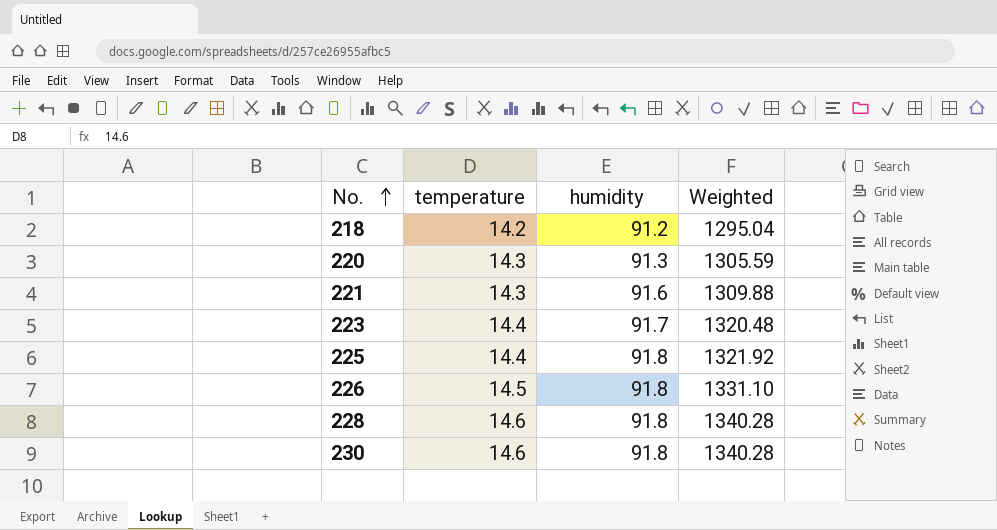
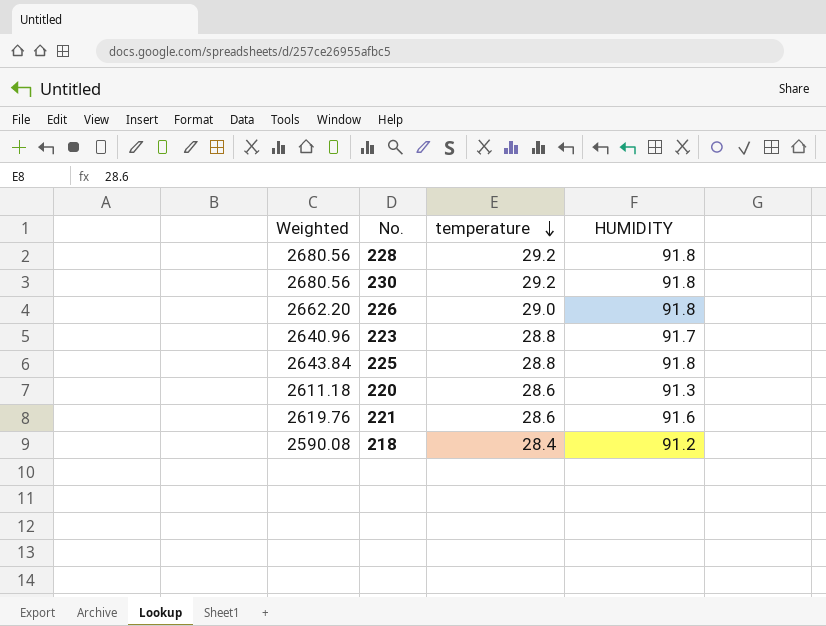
row order: No. ascending -> temperature descending
column Weighted | position: 4 -> 1
column name: humidity -> HUMIDITY
228 | Weighted: 1340.28 -> 2680.56
228 | temperature: 14.6 -> 29.2
230 | Weighted: 1340.28 -> 2680.56
230 | temperature: 14.6 -> 29.2
226 | Weighted: 1331.10 -> 2662.20
226 | temperature: 14.5 -> 29.0
223 | Weighted: 1320.48 -> 2640.96
223 | temperature: 14.4 -> 28.8
225 | Weighted: 1321.92 -> 2643.84
225 | temperature: 14.4 -> 28.8
220 | Weighted: 1305.59 -> 2611.18
220 | temperature: 14.3 -> 28.6
221 | Weighted: 1309.88 -> 2619.76
221 | temperature: 14.3 -> 28.6
218 | Weighted: 1295.04 -> 2590.08
218 | temperature: 14.2 -> 28.4

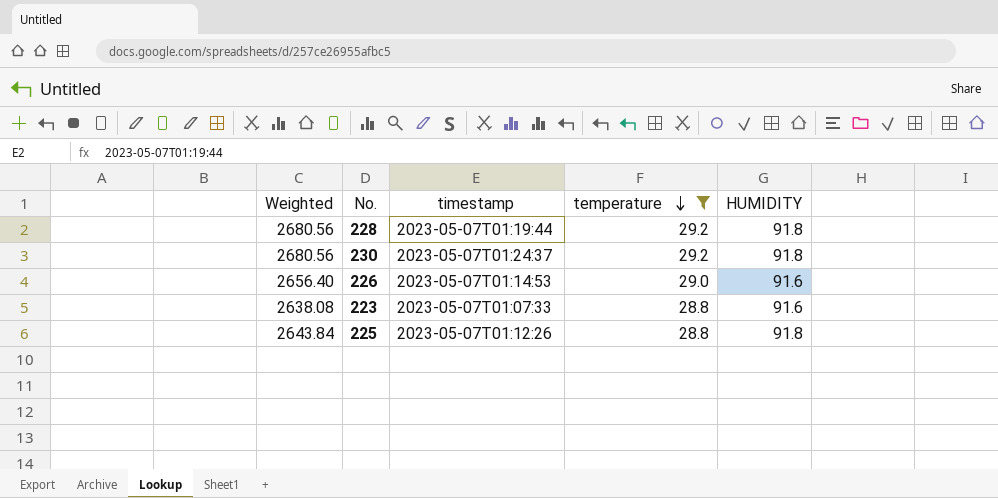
filter: none -> temperature >= 28.8
column timestamp | position: none -> 3
226 | Weighted: 2662.20 -> 2656.40
226 | HUMIDITY: 91.8 -> 91.6
223 | Weighted: 2640.96 -> 2638.08
223 | HUMIDITY: 91.7 -> 91.6

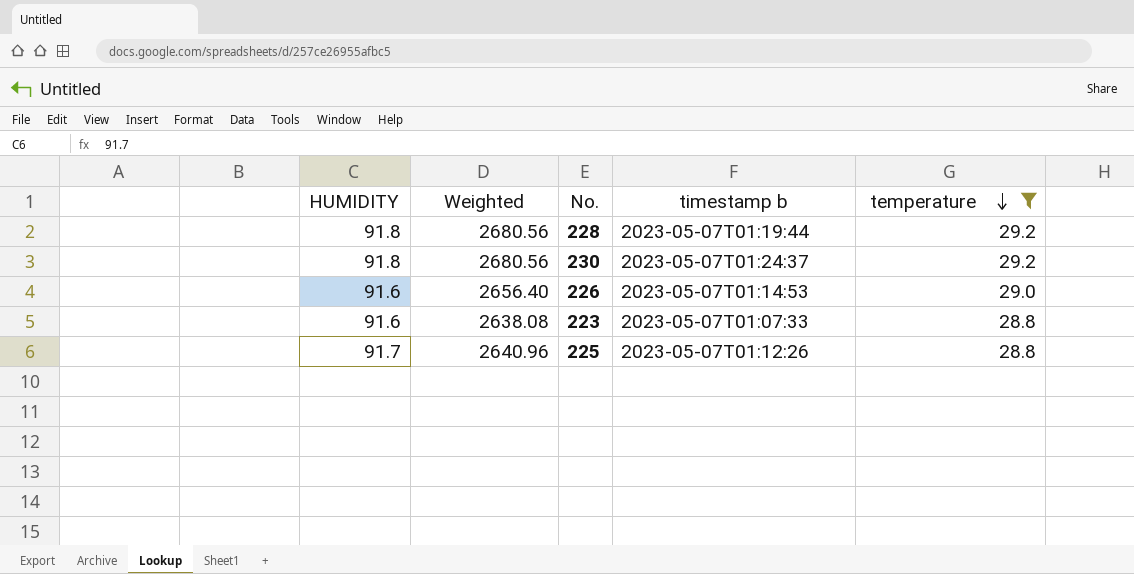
column HUMIDITY | position: 5 -> 1
column name: timestamp -> timestamp b
225 | HUMIDITY: 91.8 -> 91.7
225 | Weighted: 2643.84 -> 2640.96

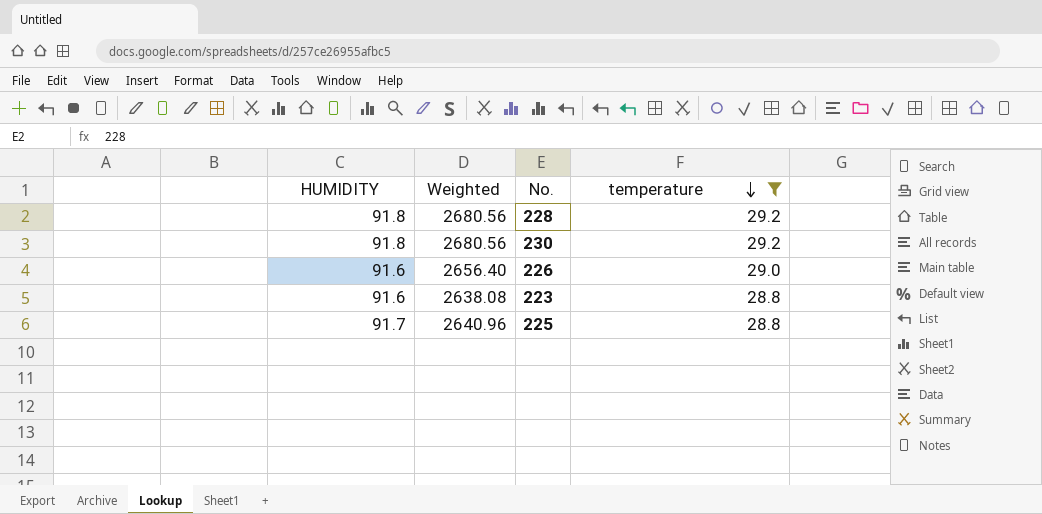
column timestamp b | position: 4 -> none

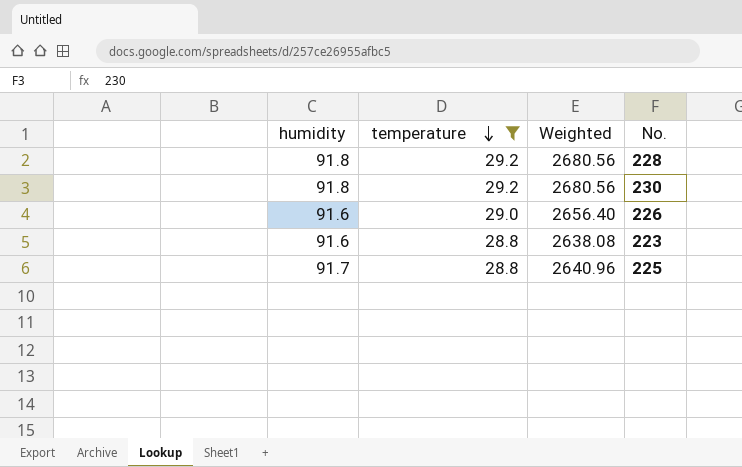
column name: HUMIDITY -> humidity
column temperature | position: 4 -> 2

